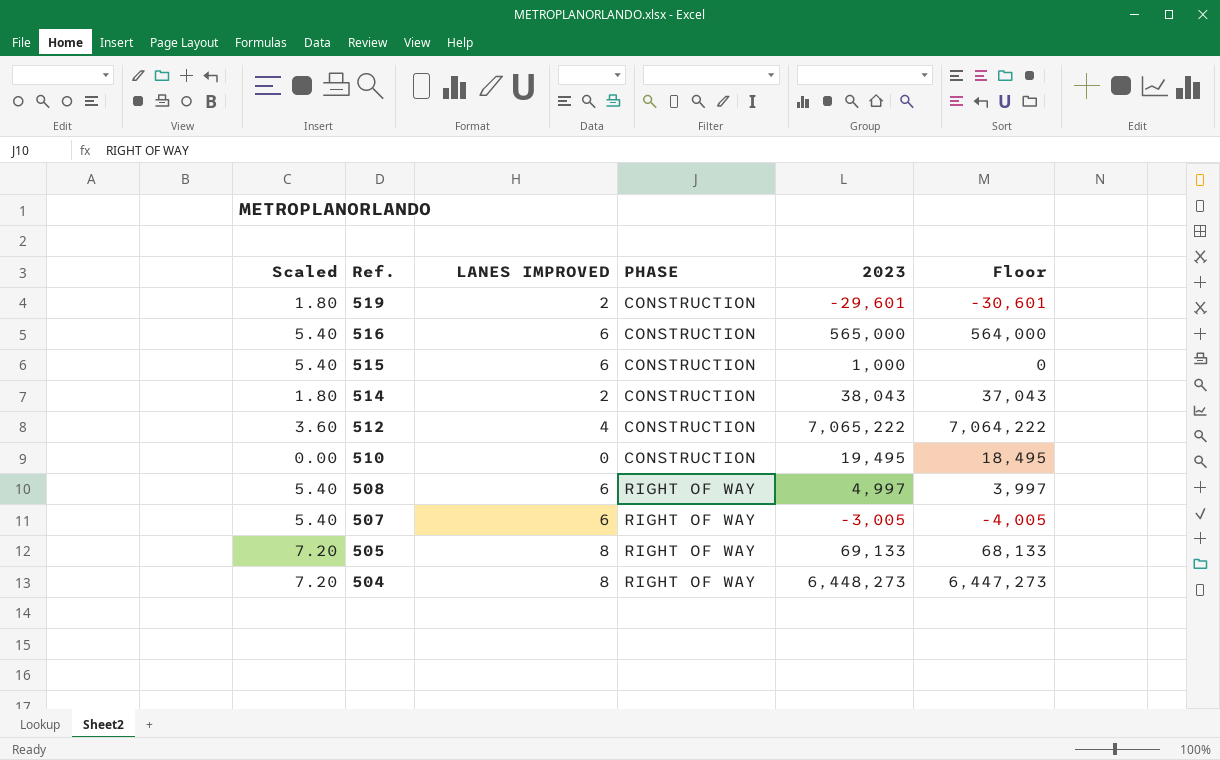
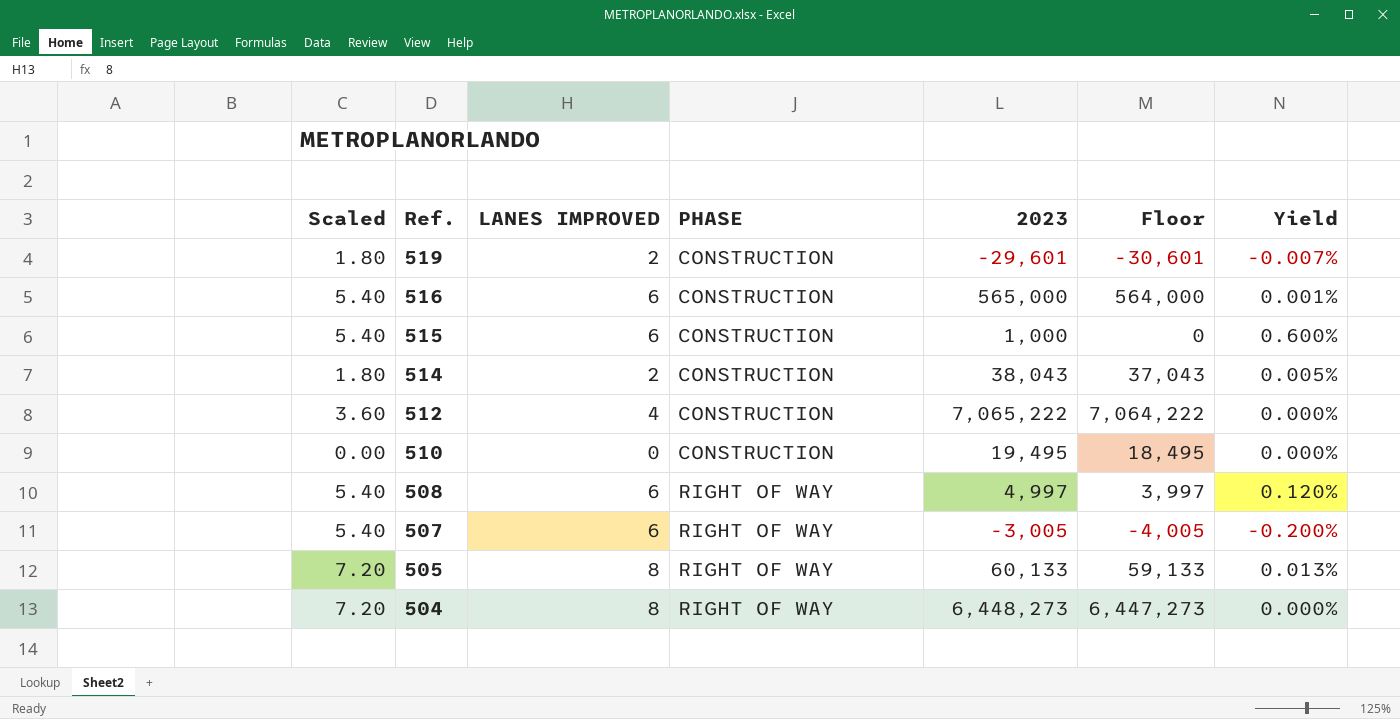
column Yield | formula: none -> [LANES IMPROVED] / [2023]
505 | 2023: 69,133 -> 60,133
505 | Floor: 68,133 -> 59,133

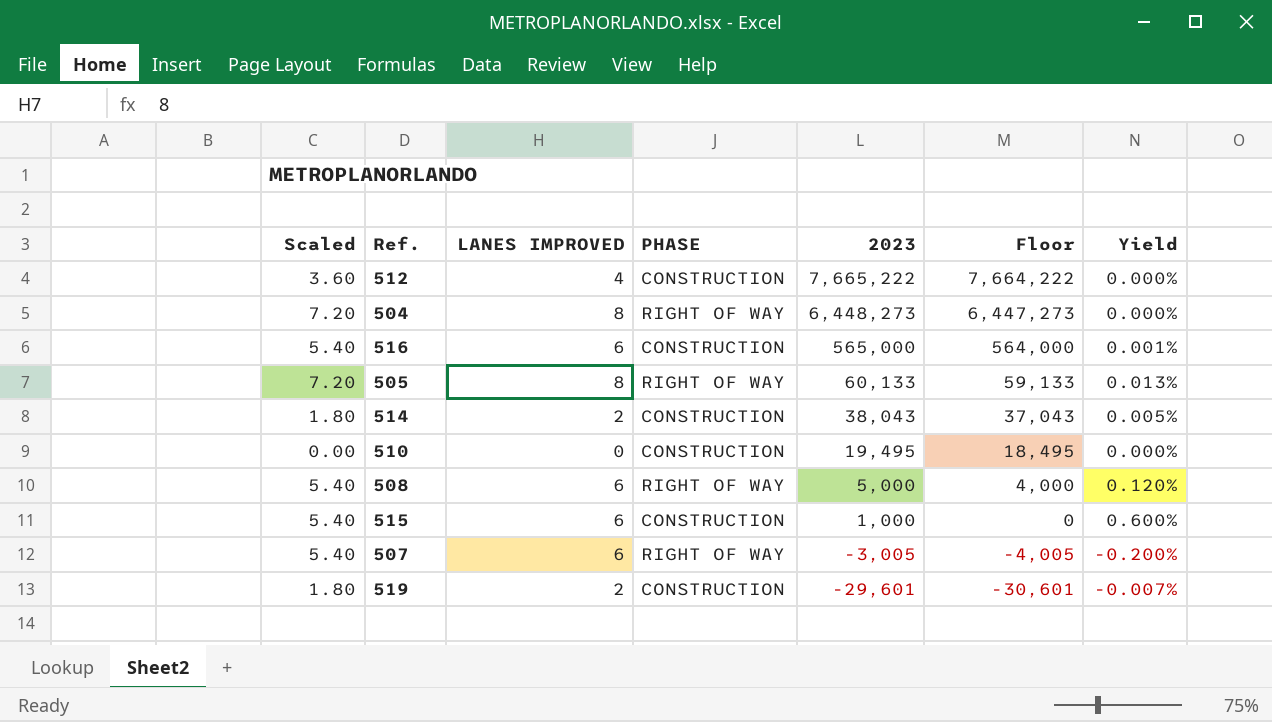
row order: Ref. descending -> 2023 descending
512 | 2023: 7,065,222 -> 7,665,222
512 | Floor: 7,064,222 -> 7,664,222
508 | 2023: 4,997 -> 5,000
508 | Floor: 3,997 -> 4,000

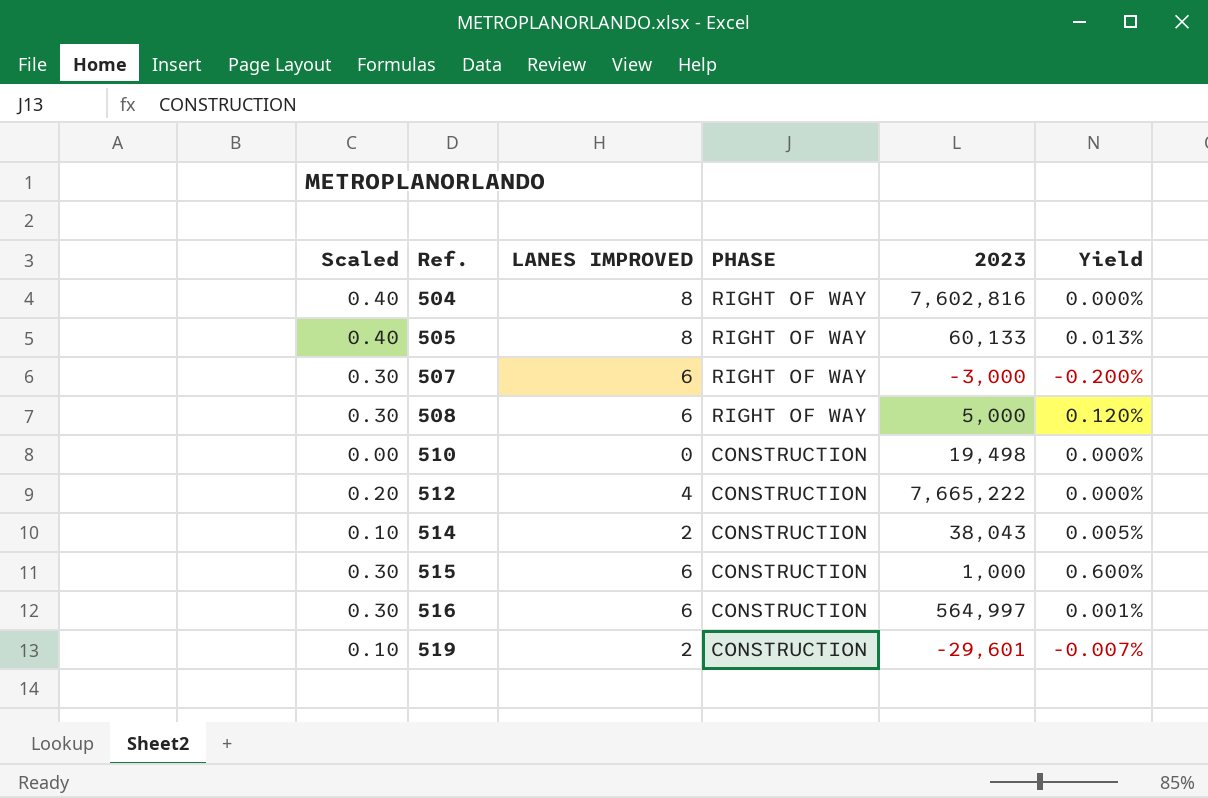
row order: 2023 descending -> Ref. ascending
column Floor | formula: [2023] - 1000 -> none
column Scaled | formula: [LANES IMPROVED] * 0.9 -> [LANES IMPROVED] * 0.05
504 | 2023: 6,448,273 -> 7,602,816
507 | 2023: -3,005 -> -3,000
510 | 2023: 19,495 -> 19,498
516 | 2023: 565,000 -> 564,997

